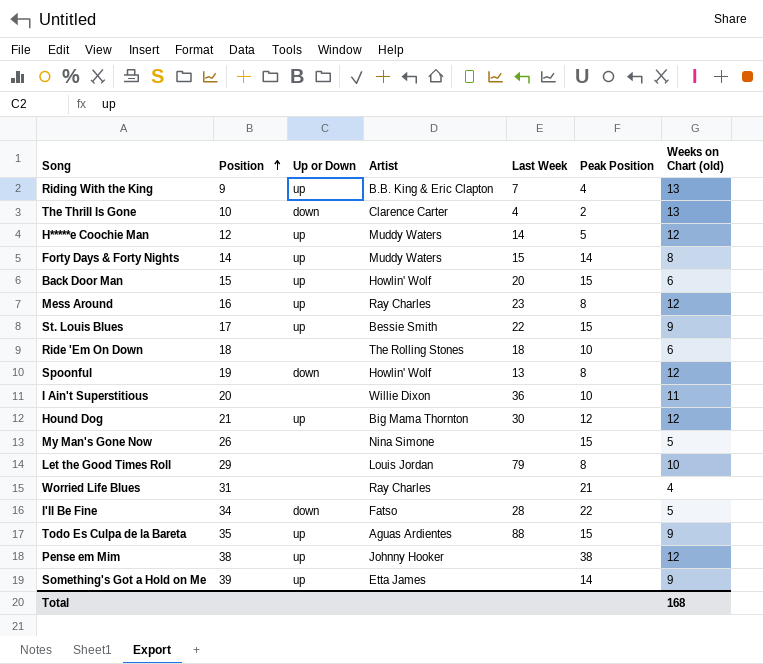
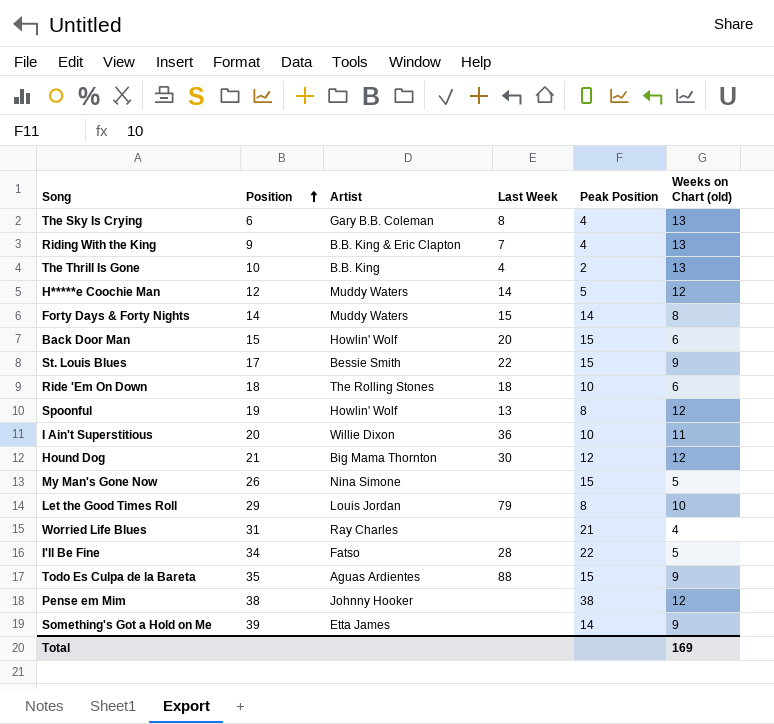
column Up or Down | position: 3 -> none
row Mess Around: 16 | up | Ray Charles | 23 | 8 | 12 -> none
row The Sky Is Crying: none -> 6 | Gary B.B. Coleman | 8 | 4 | 13
The Thrill Is Gone | Artist: Clarence Carter -> B.B. King
Total | Weeks on Chart (old): 168 -> 169

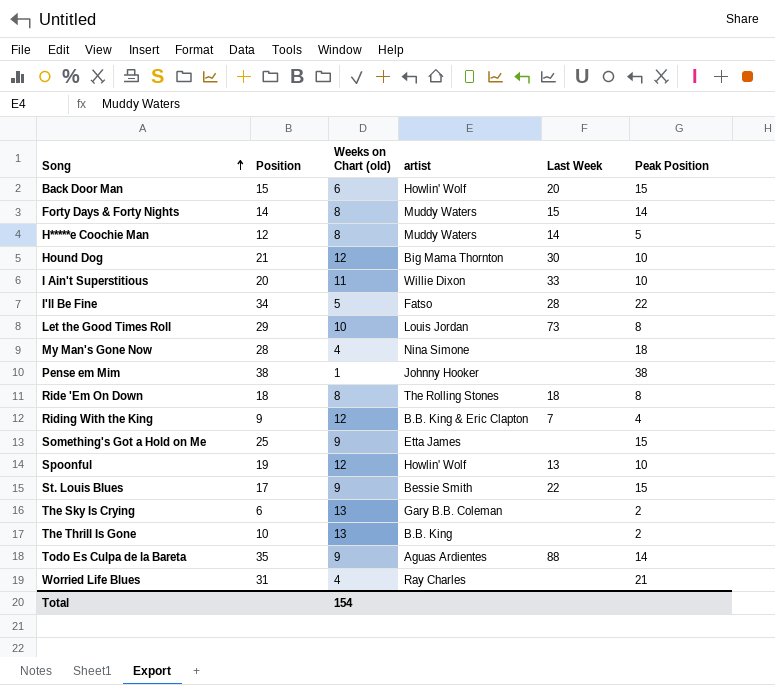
row order: Position ascending -> Song ascending
column Weeks on Chart (old) | position: 6 -> 3
column name: Artist -> artist
H*****e Coochie Man | Weeks on Chart (old): 12 -> 8
Hound Dog | Peak Position: 12 -> 10
I Ain't Superstitious | Last Week: 36 -> 33
Let the Good Times Roll | Last Week: 79 -> 73
My Man's Gone Now | Position: 26 -> 28
My Man's Gone Now | Weeks on Chart (old): 5 -> 4
My Man's Gone Now | Peak Position: 15 -> 18
Pense em Mim | Weeks on Chart (old): 12 -> 1
Ride 'Em On Down | Weeks on Chart (old): 6 -> 8
Ride 'Em On Down | Peak Position: 10 -> 8
Riding With the King | Weeks on Chart (old): 13 -> 12
Something's Got a Hold on Me | Position: 39 -> 25
Something's Got a Hold on Me | Peak Position: 14 -> 15
Spoonful | Peak Position: 8 -> 10
The Sky Is Crying | Last Week: 8 -> none
The Sky Is Crying | Peak Position: 4 -> 2
The Thrill Is Gone | Last Week: 4 -> none
Todo Es Culpa de la Bareta | Peak Position: 15 -> 14
Total | Weeks on Chart (old): 169 -> 154

